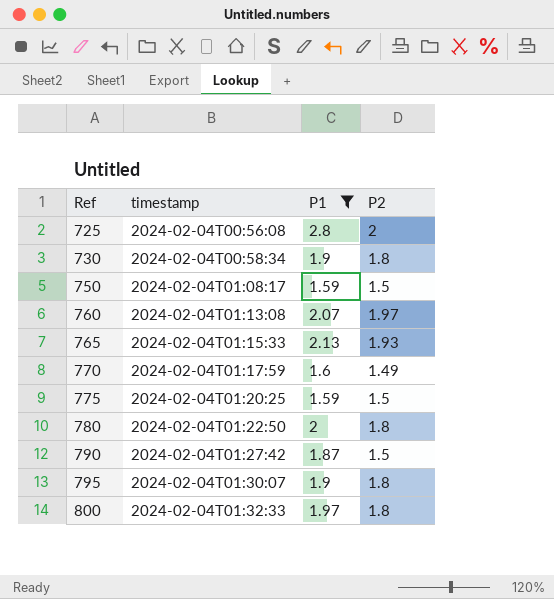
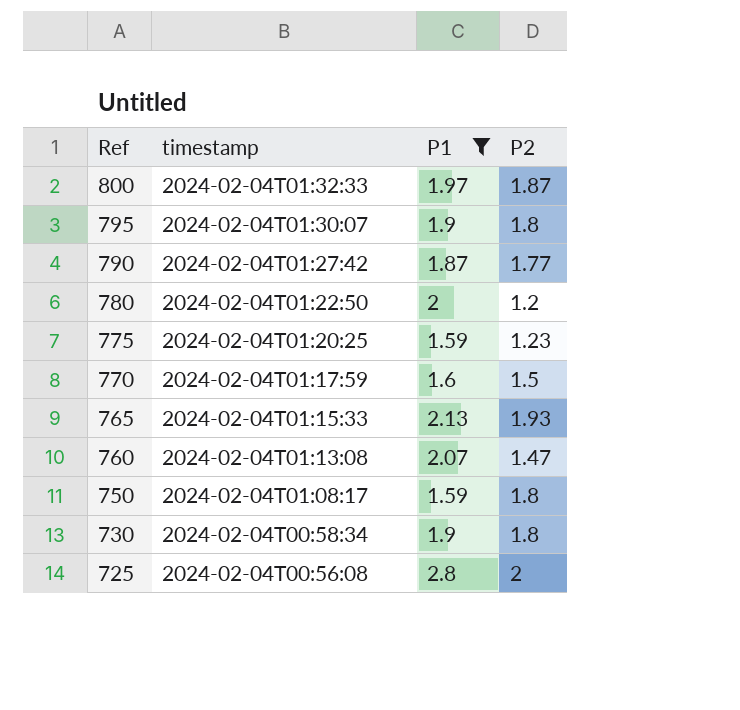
row order: Ref ascending -> Ref descending
800 | P2: 1.8 -> 1.87
790 | P2: 1.5 -> 1.77
780 | P2: 1.8 -> 1.2
775 | P2: 1.5 -> 1.23
770 | P2: 1.49 -> 1.5
760 | P2: 1.97 -> 1.47
750 | P2: 1.5 -> 1.8

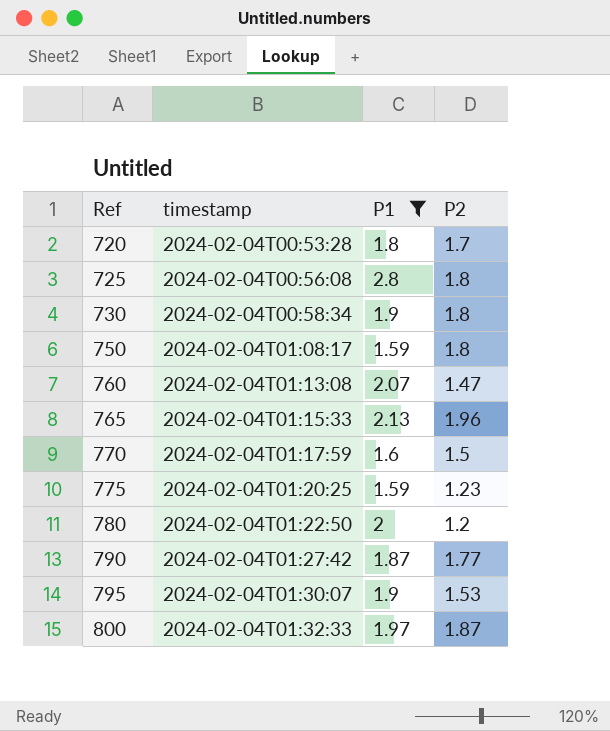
row order: Ref descending -> Ref ascending
row 720: none -> 2024-02-04T00:53:28 | 1.8 | 1.7
725 | P2: 2 -> 1.8
765 | P2: 1.93 -> 1.96
795 | P2: 1.8 -> 1.53

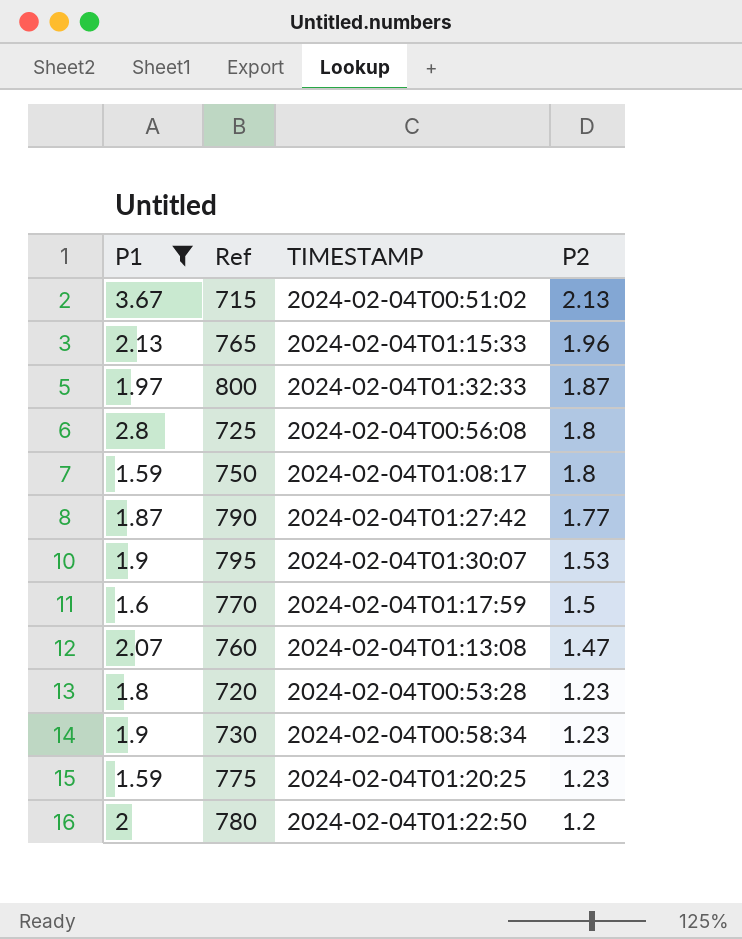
row order: Ref ascending -> P2 descending
column P1 | position: 3 -> 1
column name: timestamp -> TIMESTAMP
row 715: none -> 3.67 | 2024-02-04T00:51:02 | 2.13
720 | P2: 1.7 -> 1.23
730 | P2: 1.8 -> 1.23

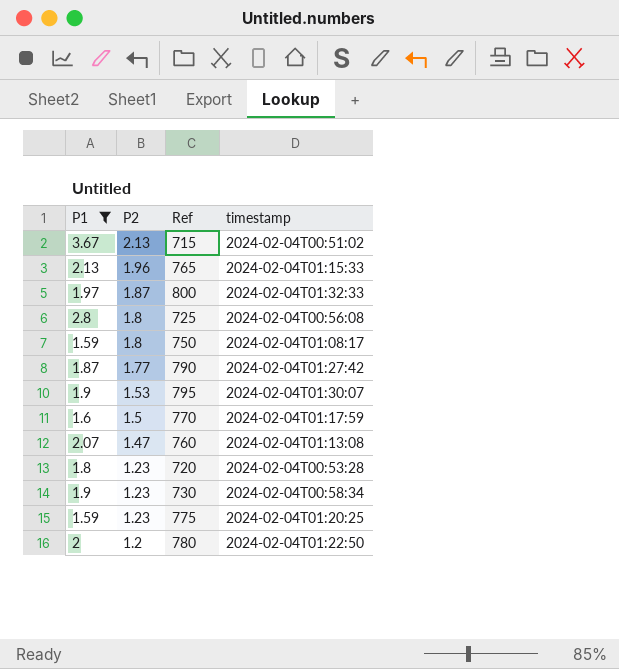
column P2 | position: 4 -> 2
column name: TIMESTAMP -> timestamp

